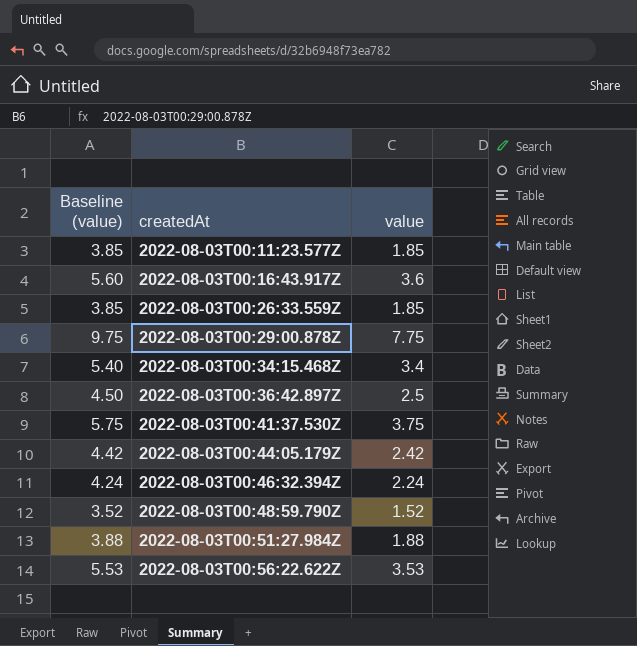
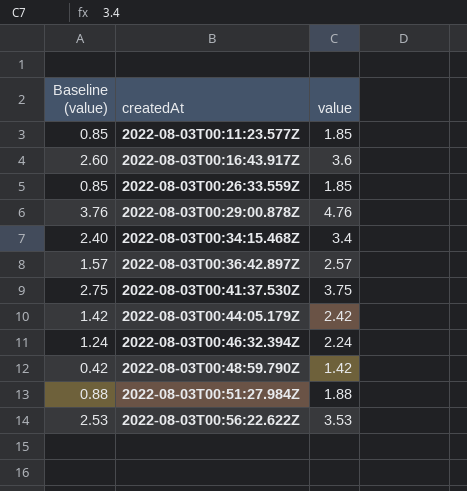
column Baseline (value) | formula: [value] + 2 -> [value] - 1
2022-08-03T00:29:00.878Z | value: 7.75 -> 4.76
2022-08-03T00:36:42.897Z | value: 2.5 -> 2.57
2022-08-03T00:48:59.790Z | value: 1.52 -> 1.42

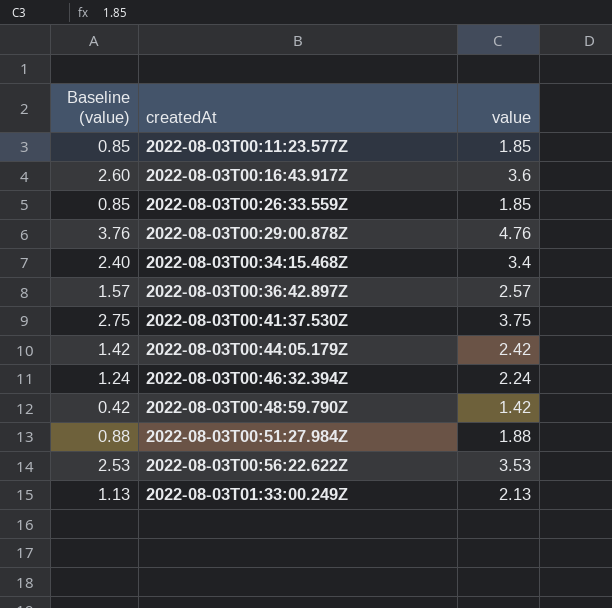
row 2022-08-03T01:33:00.249Z: none -> 1.13 | 2.13

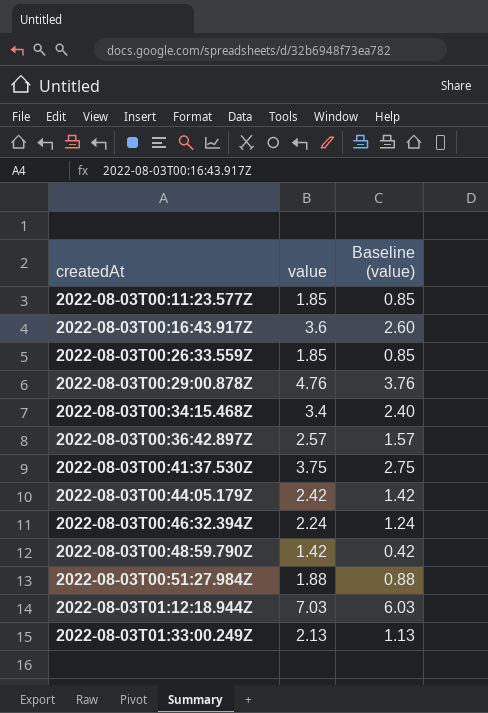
column Baseline (value) | position: 1 -> 3
row 2022-08-03T00:56:22.622Z: 2.53 | 3.53 -> none
row 2022-08-03T01:12:18.944Z: none -> 7.03 | 6.03

